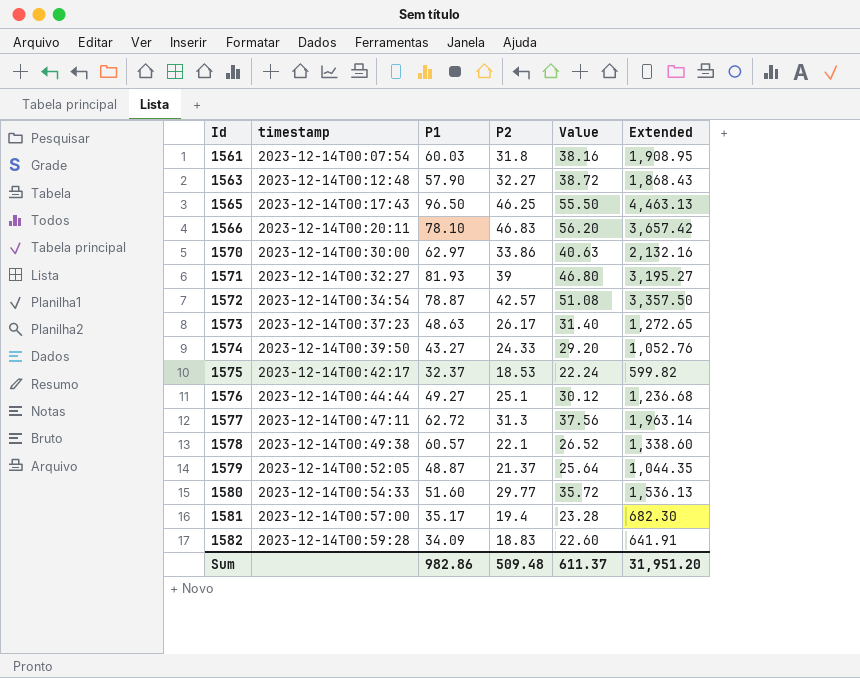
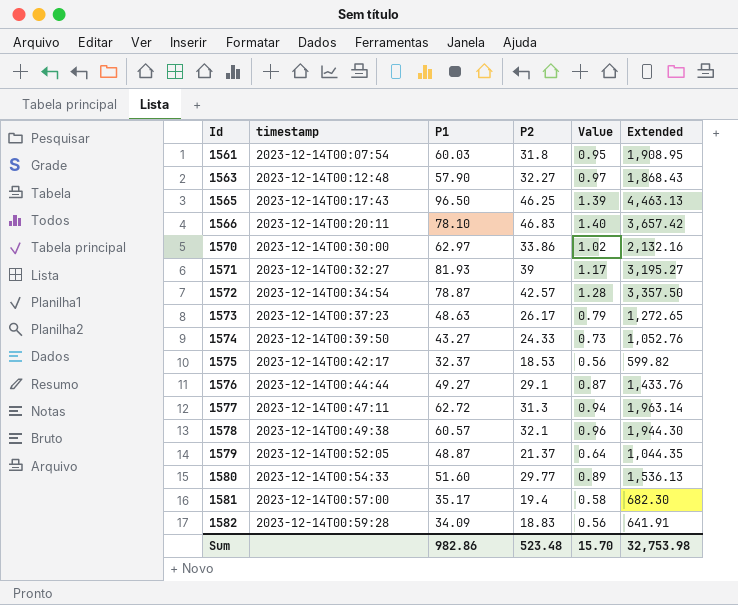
column Value | formula: [P2] * 1.2 -> [P2] * 0.03
1576 | P2: 25.1 -> 29.1
1576 | Extended: 1,236.68 -> 1,433.76
1578 | P2: 22.1 -> 32.1
1578 | Extended: 1,338.60 -> 1,944.30
Sum | P2: 509.48 -> 523.48
Sum | Value: 611.37 -> 15.70
Sum | Extended: 31,951.20 -> 32,753.98

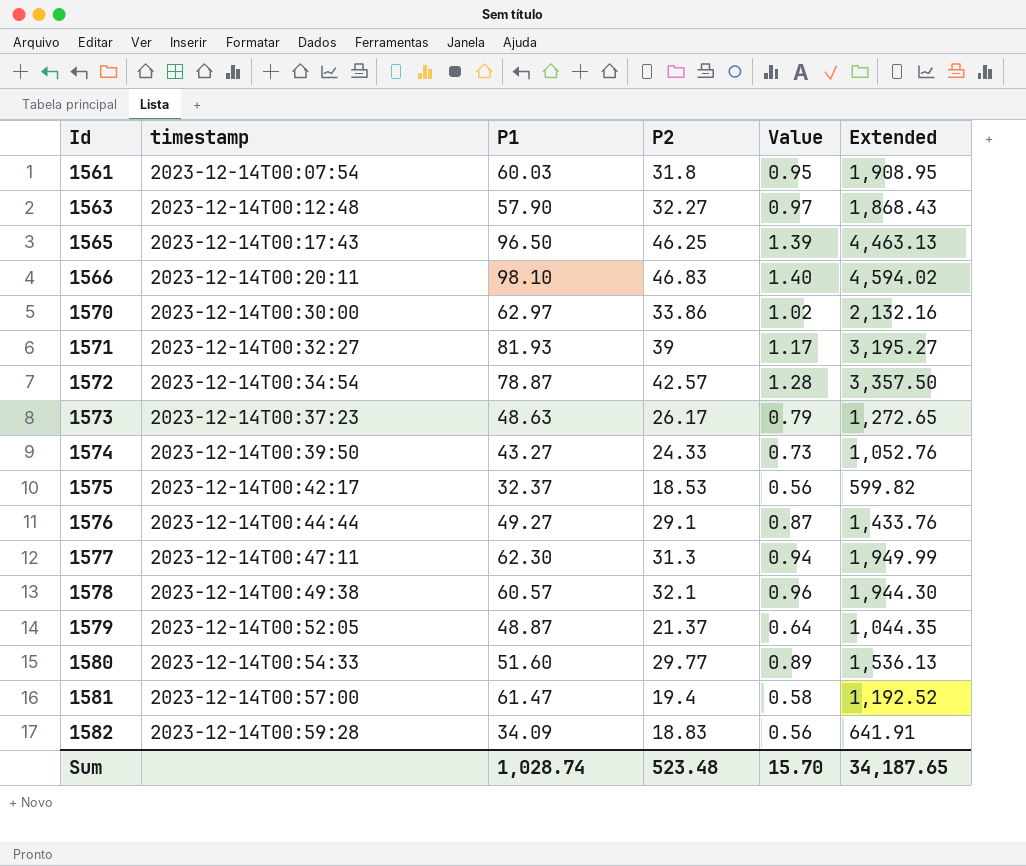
1566 | P1: 78.10 -> 98.10
1566 | Extended: 3,657.42 -> 4,594.02
1577 | P1: 62.72 -> 62.30
1577 | Extended: 1,963.14 -> 1,949.99
1581 | P1: 35.17 -> 61.47
1581 | Extended: 682.30 -> 1,192.52
Sum | P1: 982.86 -> 1,028.74
Sum | Extended: 32,753.98 -> 34,187.65

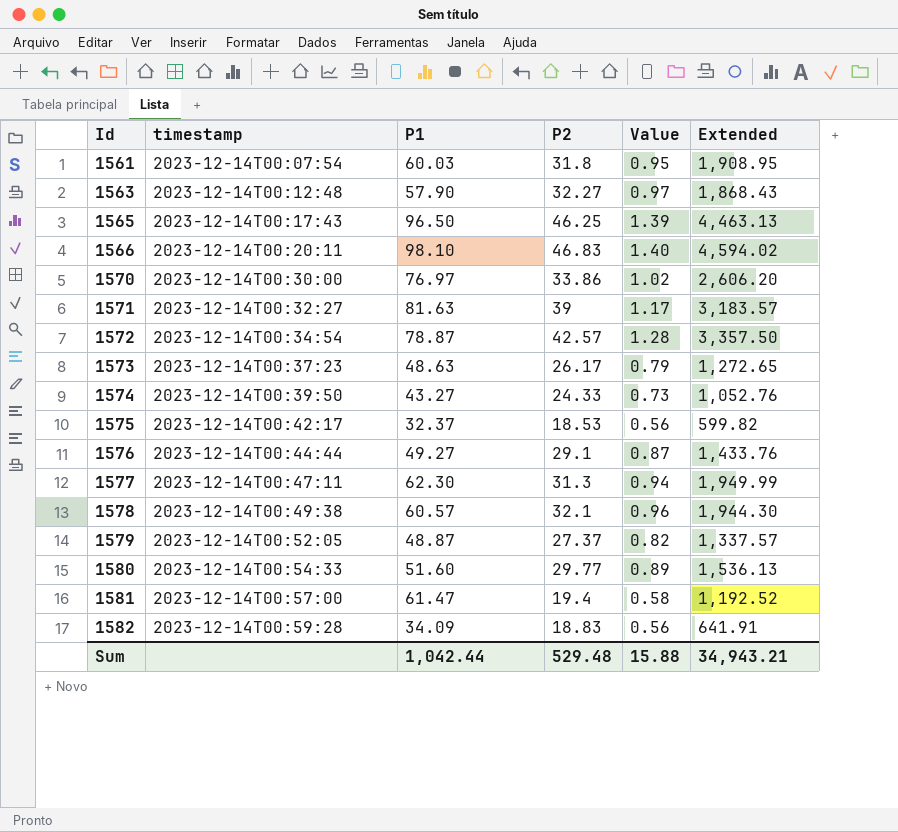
1570 | P1: 62.97 -> 76.97
1570 | Extended: 2,132.16 -> 2,606.20
1571 | P1: 81.93 -> 81.63
1571 | Extended: 3,195.27 -> 3,183.57
1579 | P2: 21.37 -> 27.37
1579 | Value: 0.64 -> 0.82
1579 | Extended: 1,044.35 -> 1,337.57
Sum | P1: 1,028.74 -> 1,042.44
Sum | P2: 523.48 -> 529.48
Sum | Value: 15.70 -> 15.88
Sum | Extended: 34,187.65 -> 34,943.21

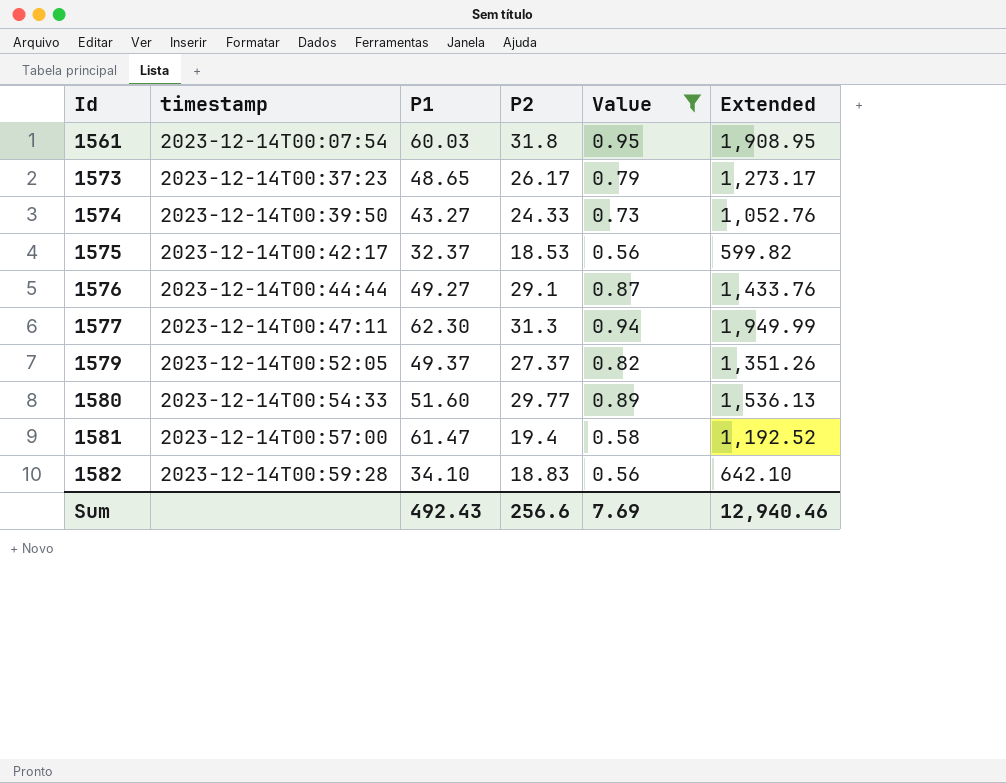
filter: none -> Value <= 0.95
1573 | P1: 48.63 -> 48.65
1573 | Extended: 1,272.65 -> 1,273.17
1579 | P1: 48.87 -> 49.37
1579 | Extended: 1,337.57 -> 1,351.26
1582 | P1: 34.09 -> 34.10
1582 | Extended: 641.91 -> 642.10
Sum | P1: 1,042.44 -> 492.43
Sum | P2: 529.48 -> 256.6
Sum | Value: 15.88 -> 7.69
Sum | Extended: 34,943.21 -> 12,940.46

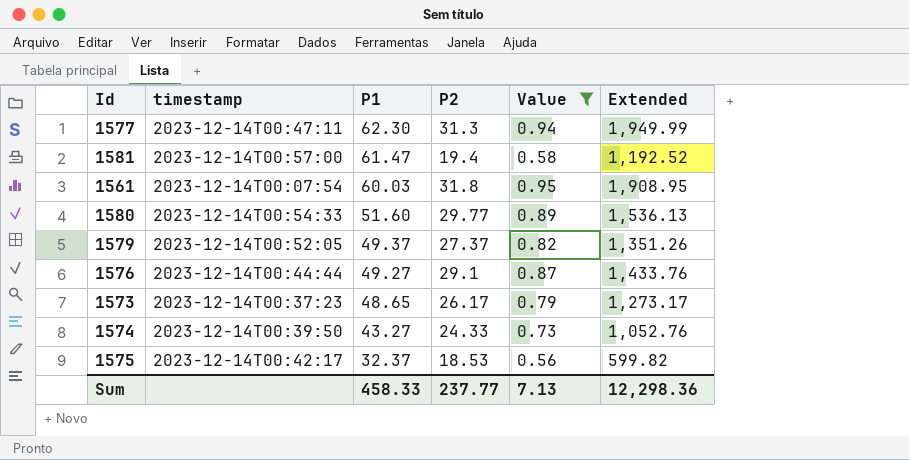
row order: Id ascending -> P1 descending
row 1582: 2023-12-14T00:59:28 | 34.10 | 18.83 | 0.56 | 642.10 -> none
Sum | P1: 492.43 -> 458.33
Sum | P2: 256.6 -> 237.77
Sum | Value: 7.69 -> 7.13
Sum | Extended: 12,940.46 -> 12,298.36

